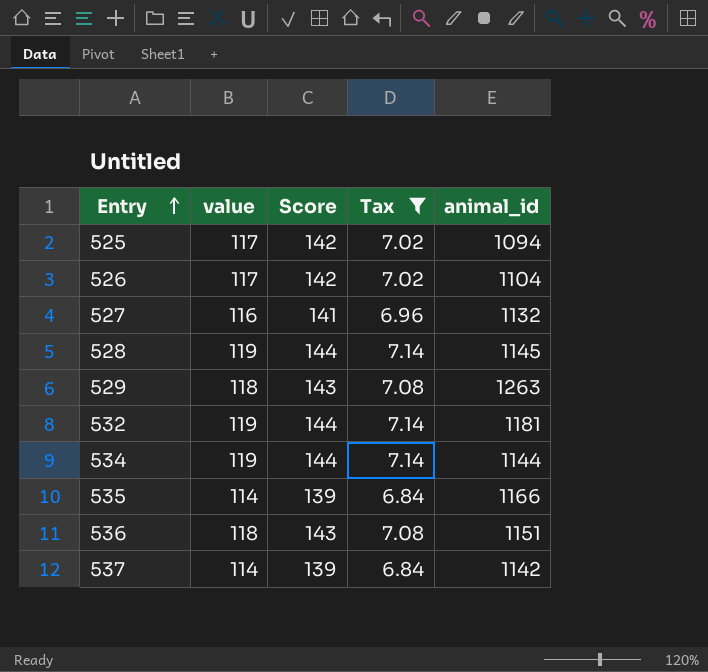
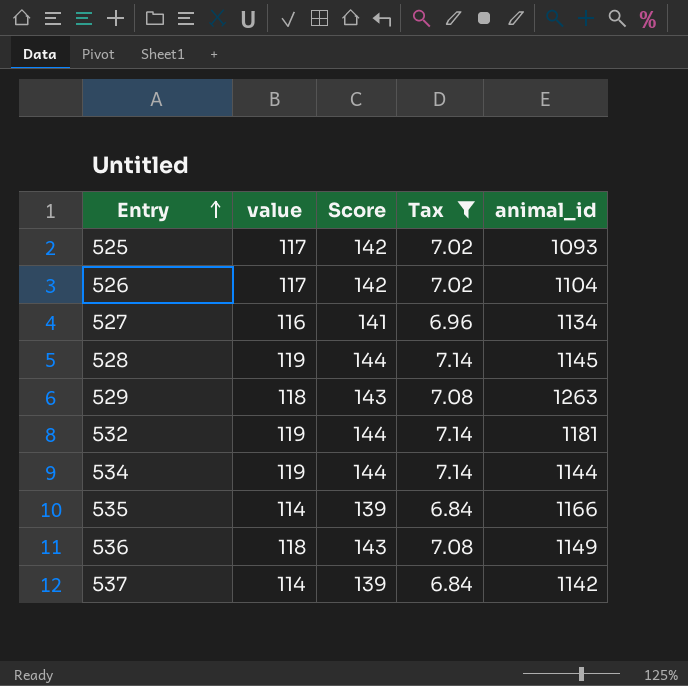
525 | animal_id: 1094 -> 1093
527 | animal_id: 1132 -> 1134
536 | animal_id: 1151 -> 1149

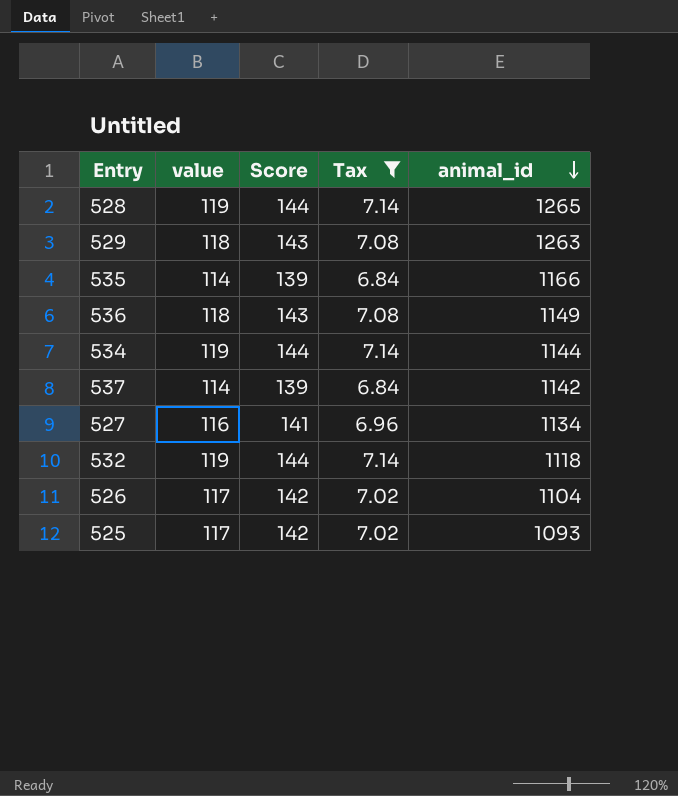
row order: Entry ascending -> animal_id descending
528 | animal_id: 1145 -> 1265
532 | animal_id: 1181 -> 1118

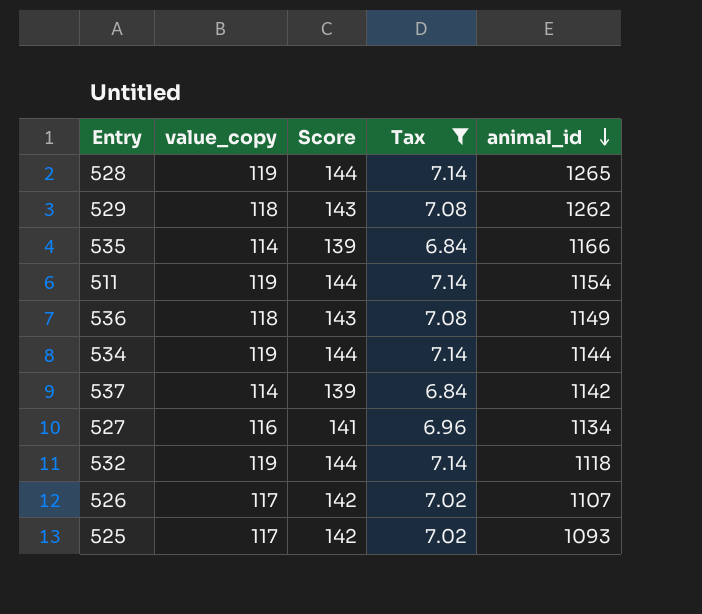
column name: value -> value_copy
529 | animal_id: 1263 -> 1262
row 511: none -> 119 | 144 | 7.14 | 1154
526 | animal_id: 1104 -> 1107

